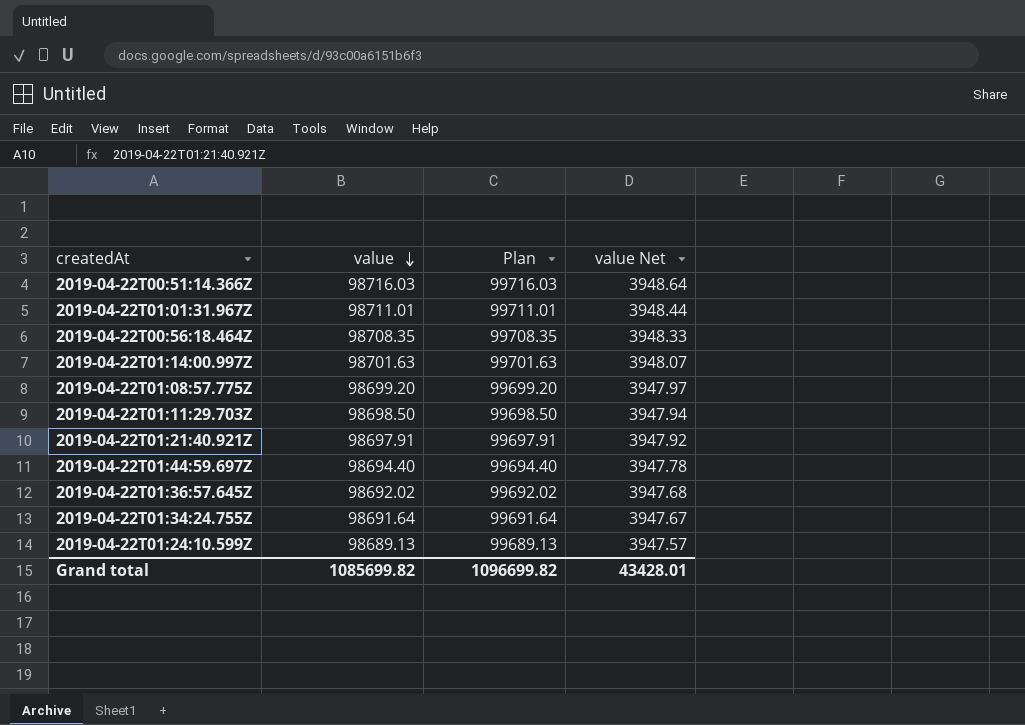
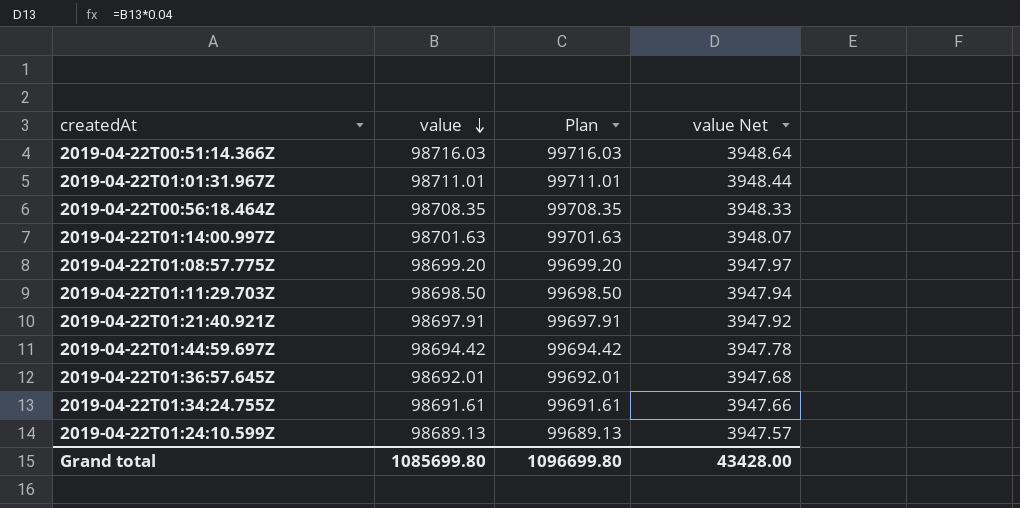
2019-04-22T01:44:59.697Z | value: 98694.40 -> 98694.42
2019-04-22T01:44:59.697Z | Plan: 99694.40 -> 99694.42
2019-04-22T01:36:57.645Z | value: 98692.02 -> 98692.01
2019-04-22T01:36:57.645Z | Plan: 99692.02 -> 99692.01
2019-04-22T01:34:24.755Z | value: 98691.64 -> 98691.61
2019-04-22T01:34:24.755Z | Plan: 99691.64 -> 99691.61
2019-04-22T01:34:24.755Z | value Net: 3947.67 -> 3947.66
Grand total | value: 1085699.82 -> 1085699.80
Grand total | Plan: 1096699.82 -> 1096699.80
Grand total | value Net: 43428.01 -> 43428.00

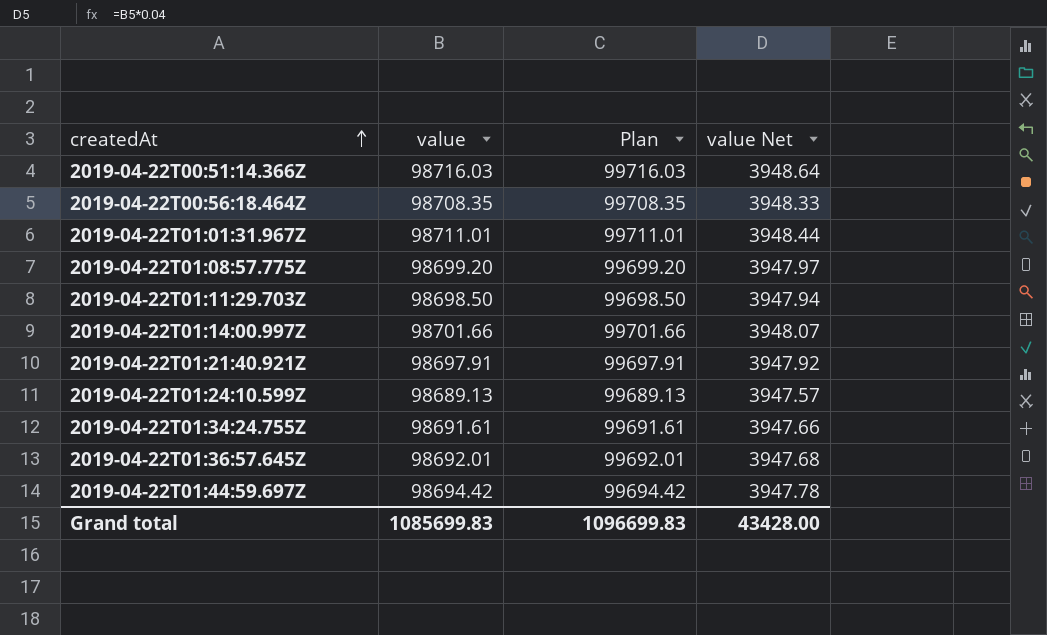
row order: value descending -> createdAt ascending
2019-04-22T01:14:00.997Z | value: 98701.63 -> 98701.66
2019-04-22T01:14:00.997Z | Plan: 99701.63 -> 99701.66
Grand total | value: 1085699.80 -> 1085699.83
Grand total | Plan: 1096699.80 -> 1096699.83

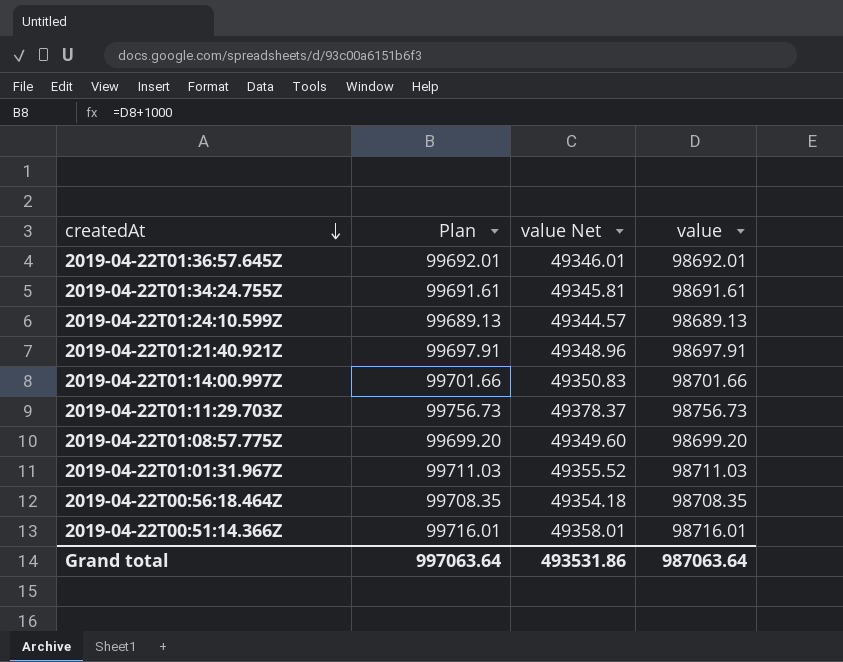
row order: createdAt ascending -> createdAt descending
column value Net | formula: [value] * 0.04 -> [value] * 0.5
column value | position: 2 -> 4
row 2019-04-22T01:44:59.697Z: 98694.42 | 99694.42 | 3947.78 -> none
2019-04-22T01:11:29.703Z | Plan: 99698.50 -> 99756.73
2019-04-22T01:11:29.703Z | value: 98698.50 -> 98756.73
2019-04-22T01:01:31.967Z | Plan: 99711.01 -> 99711.03
2019-04-22T01:01:31.967Z | value: 98711.01 -> 98711.03
2019-04-22T00:51:14.366Z | Plan: 99716.03 -> 99716.01
2019-04-22T00:51:14.366Z | value: 98716.03 -> 98716.01
Grand total | Plan: 1096699.83 -> 997063.64
Grand total | value Net: 43428.00 -> 493531.86
Grand total | value: 1085699.83 -> 987063.64

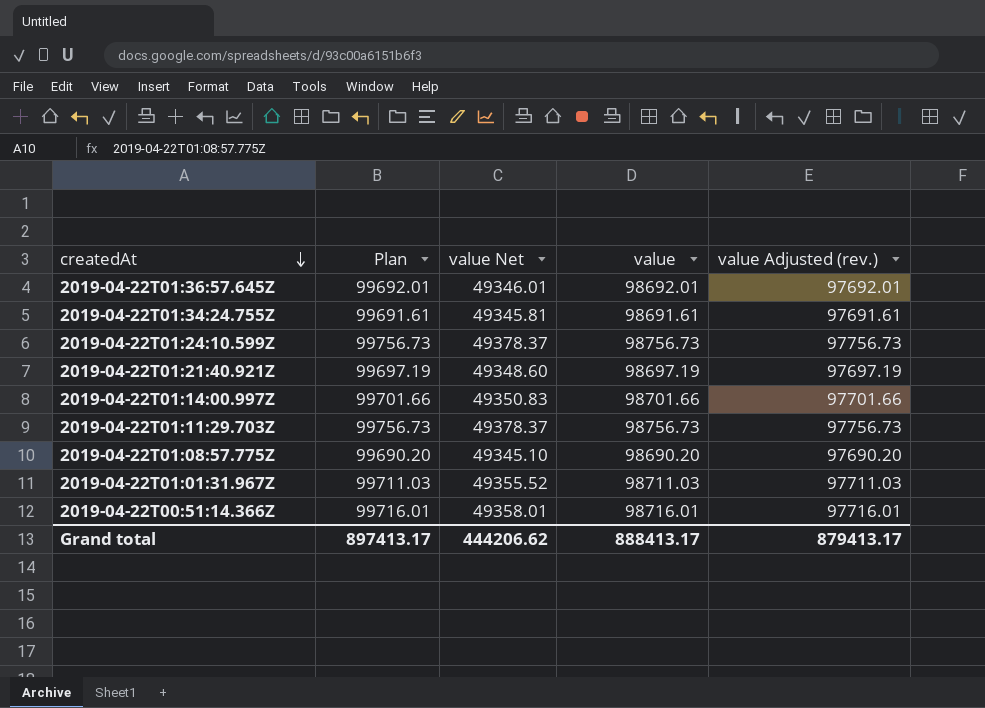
column value Adjusted (rev.) | formula: none -> [value] - 1000
row 2019-04-22T00:56:18.464Z: 99708.35 | 49354.18 | 98708.35 -> none
2019-04-22T01:24:10.599Z | Plan: 99689.13 -> 99756.73
2019-04-22T01:24:10.599Z | value Net: 49344.57 -> 49378.37
2019-04-22T01:24:10.599Z | value: 98689.13 -> 98756.73
2019-04-22T01:21:40.921Z | Plan: 99697.91 -> 99697.19
2019-04-22T01:21:40.921Z | value Net: 49348.96 -> 49348.60
2019-04-22T01:21:40.921Z | value: 98697.91 -> 98697.19
2019-04-22T01:08:57.775Z | Plan: 99699.20 -> 99690.20
2019-04-22T01:08:57.775Z | value Net: 49349.60 -> 49345.10
2019-04-22T01:08:57.775Z | value: 98699.20 -> 98690.20
Grand total | Plan: 997063.64 -> 897413.17
Grand total | value Net: 493531.86 -> 444206.62
Grand total | value: 987063.64 -> 888413.17

